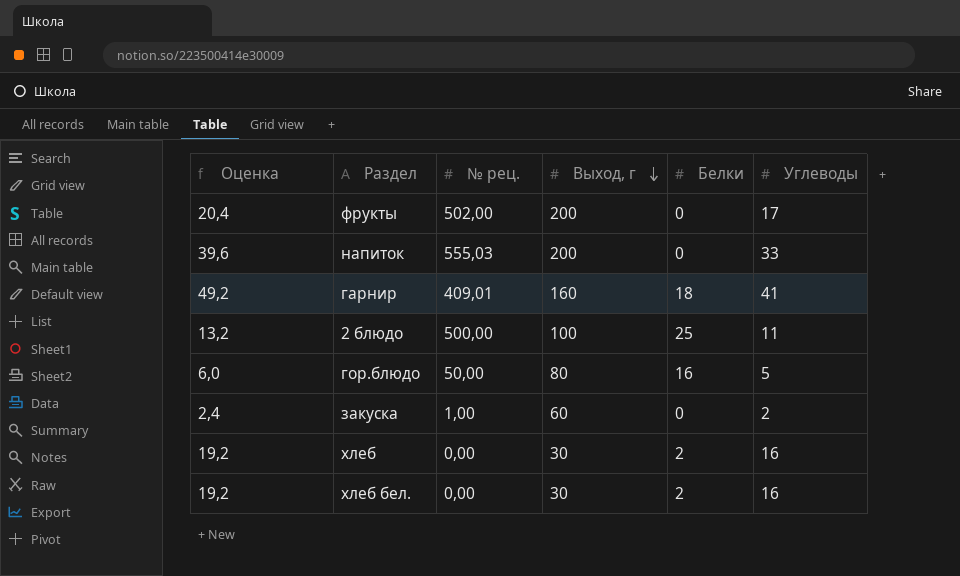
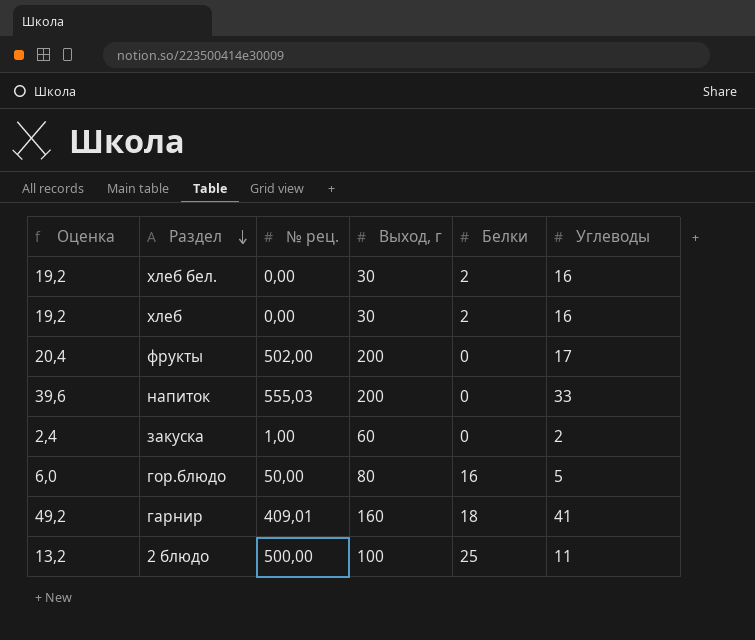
row order: Выход, г descending -> Раздел descending

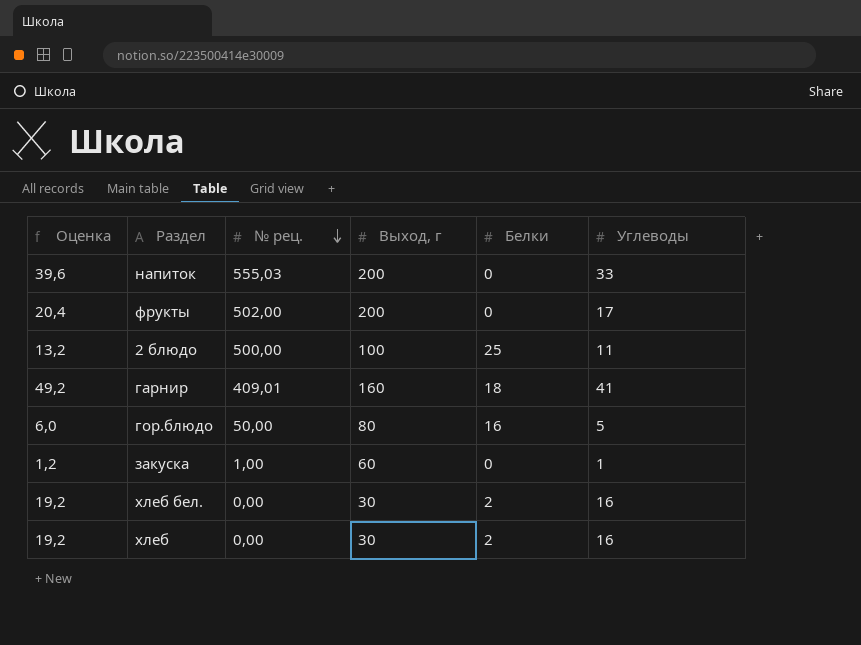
row order: Раздел descending -> № рец. descending
закуска | Оценка: 2,4 -> 1,2
закуска | Углеводы: 2 -> 1

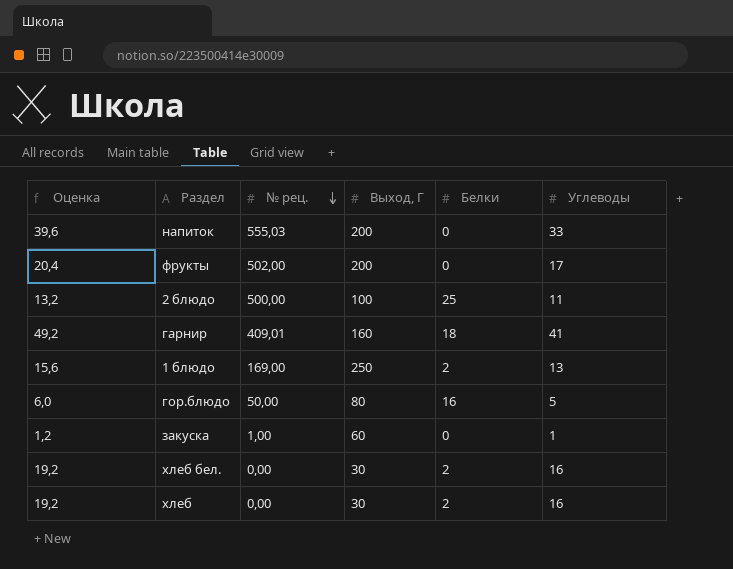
column name: Выход, г -> Выход, Г
row 1 блюдо: none -> 15,6 | 169,00 | 250 | 2 | 13

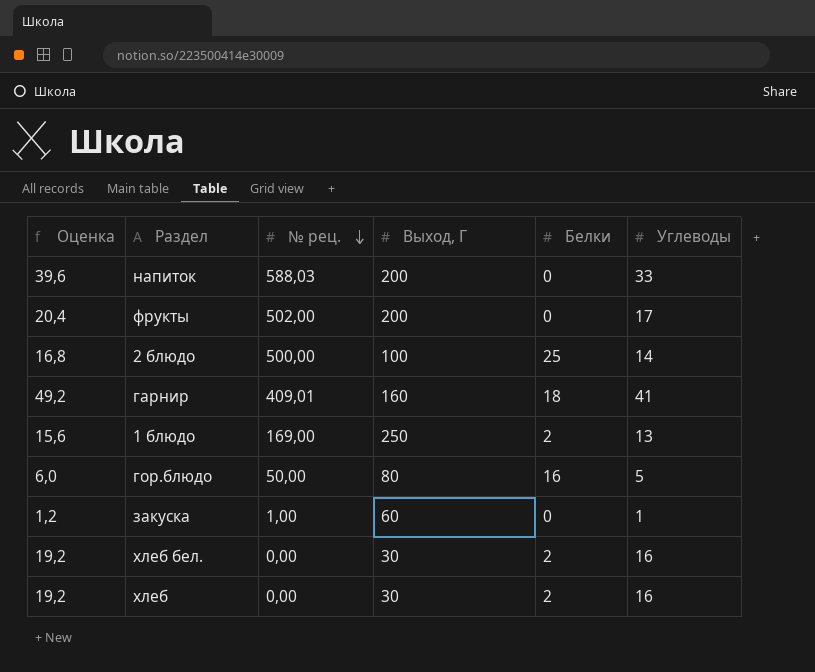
напиток | № рец.: 555,03 -> 588,03
2 блюдо | Оценка: 13,2 -> 16,8
2 блюдо | Углеводы: 11 -> 14

